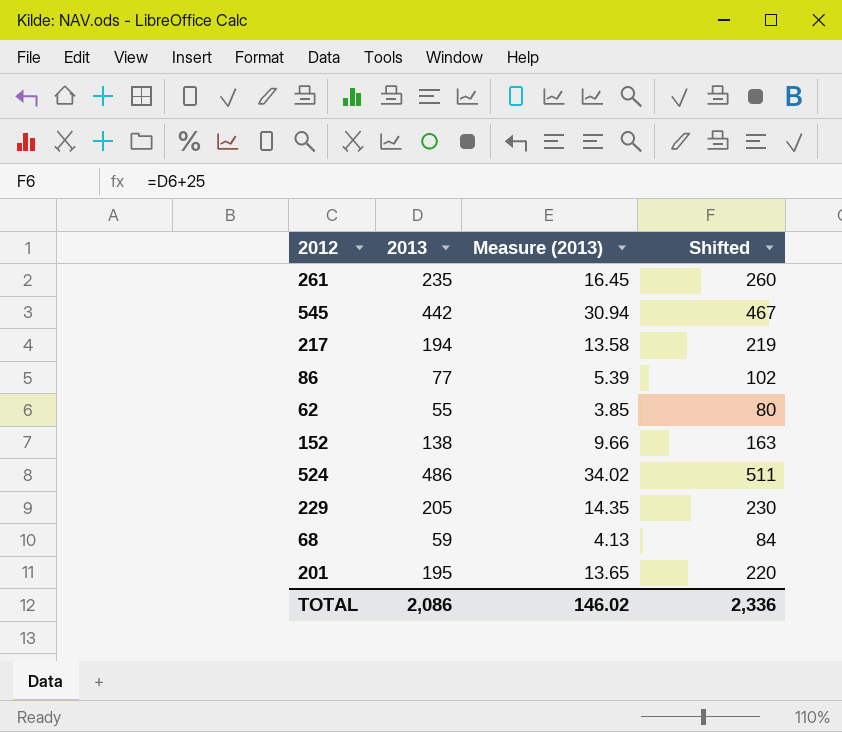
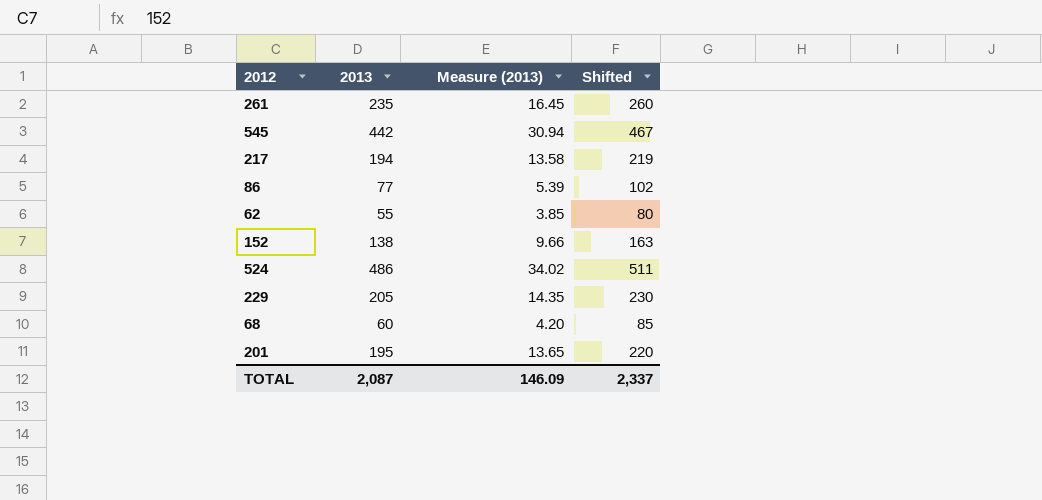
68 | 2013: 59 -> 60
68 | Measure (2013): 4.13 -> 4.20
68 | Shifted: 84 -> 85
TOTAL | 2013: 2,086 -> 2,087
TOTAL | Measure (2013): 146.02 -> 146.09
TOTAL | Shifted: 2,336 -> 2,337

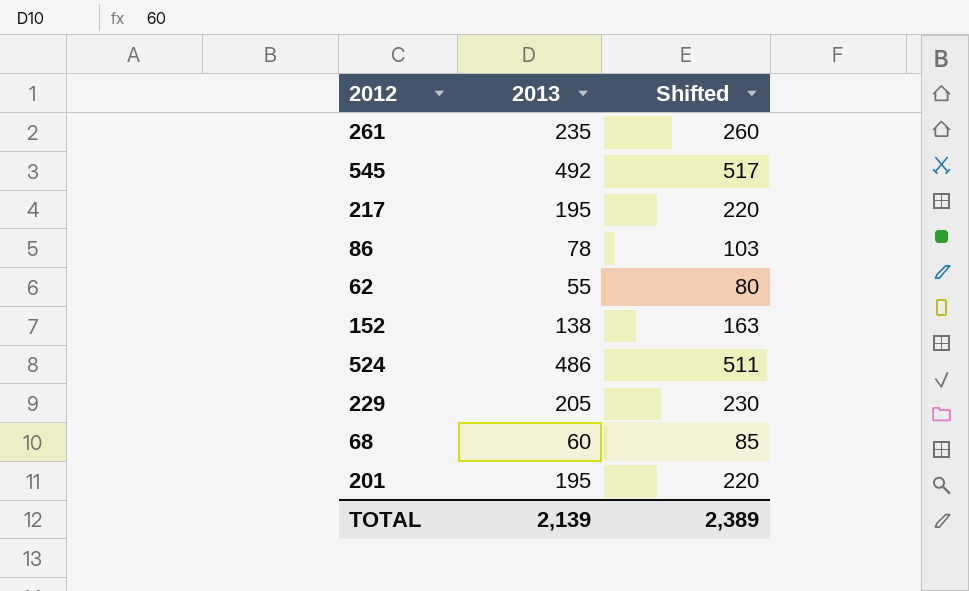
column Measure (2013) | formula: [2013] * 0.07 -> none
545 | 2013: 442 -> 492
545 | Shifted: 467 -> 517
217 | 2013: 194 -> 195
217 | Shifted: 219 -> 220
86 | 2013: 77 -> 78
86 | Shifted: 102 -> 103
TOTAL | 2013: 2,087 -> 2,139
TOTAL | Shifted: 2,337 -> 2,389

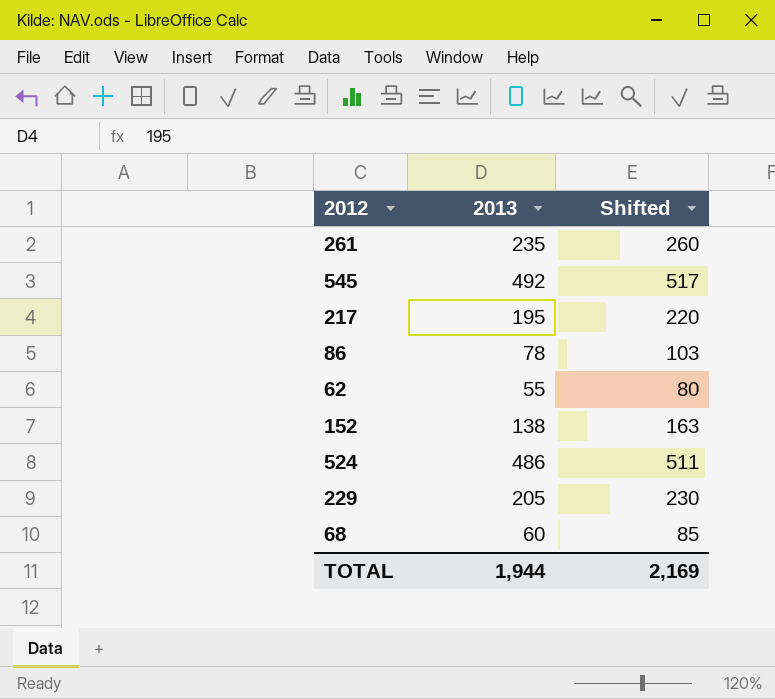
row 201: 195 | 220 -> none
TOTAL | 2013: 2,139 -> 1,944
TOTAL | Shifted: 2,389 -> 2,169

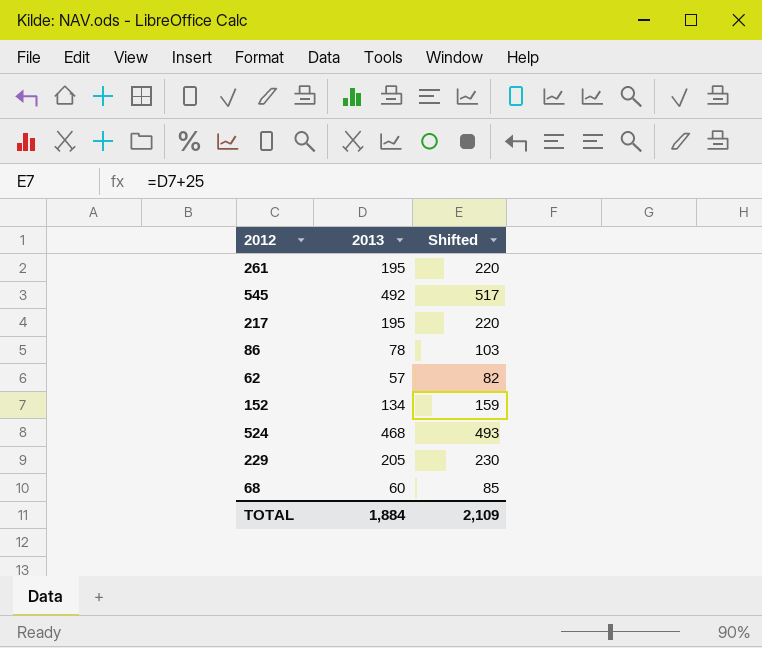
261 | 2013: 235 -> 195
261 | Shifted: 260 -> 220
62 | 2013: 55 -> 57
62 | Shifted: 80 -> 82
152 | 2013: 138 -> 134
152 | Shifted: 163 -> 159
524 | 2013: 486 -> 468
524 | Shifted: 511 -> 493
TOTAL | 2013: 1,944 -> 1,884
TOTAL | Shifted: 2,169 -> 2,109

